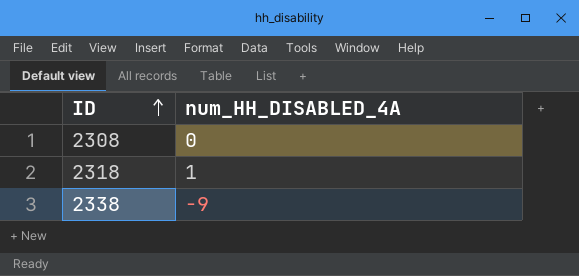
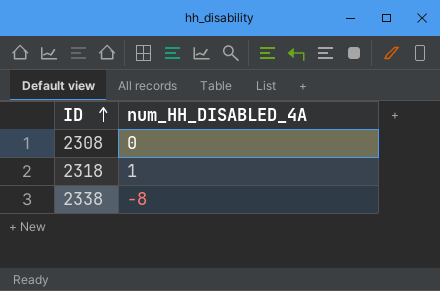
2338 | num_HH_DISABLED_4A: -9 -> -8

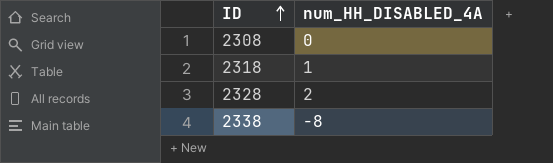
row 2328: none -> 2

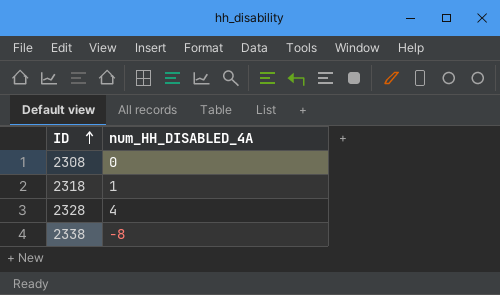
2328 | num_HH_DISABLED_4A: 2 -> 4

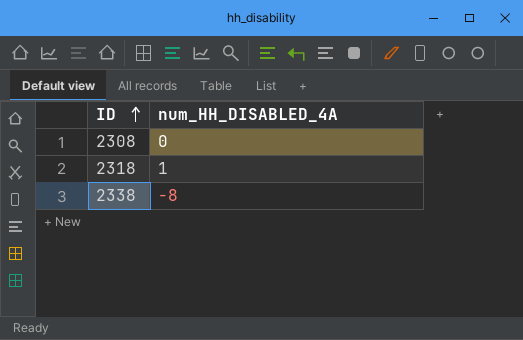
row 2328: 4 -> none

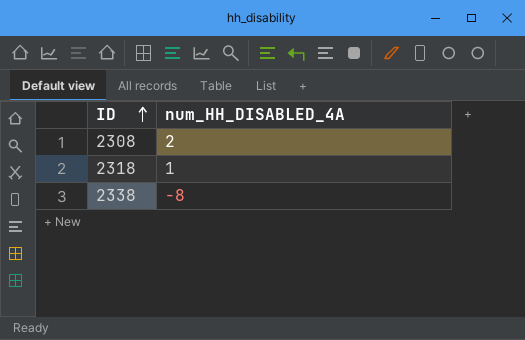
2308 | num_HH_DISABLED_4A: 0 -> 2

